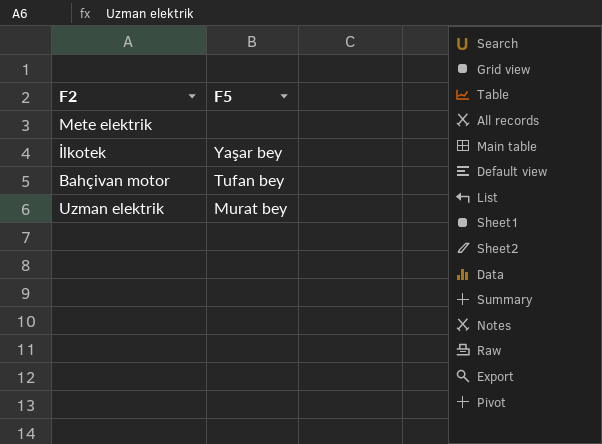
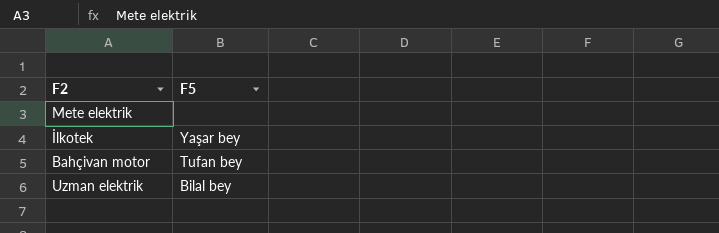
Uzman elektrik | F5: Murat bey -> Bilal bey

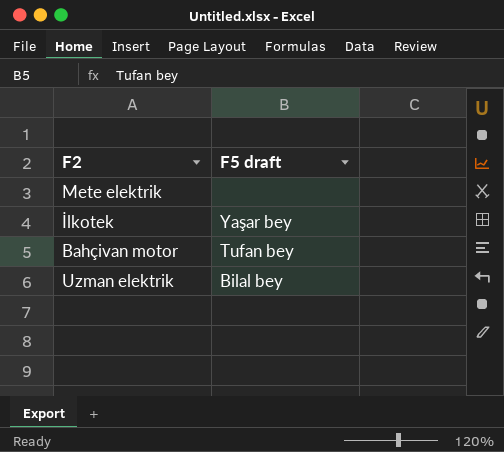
column name: F5 -> F5 draft

